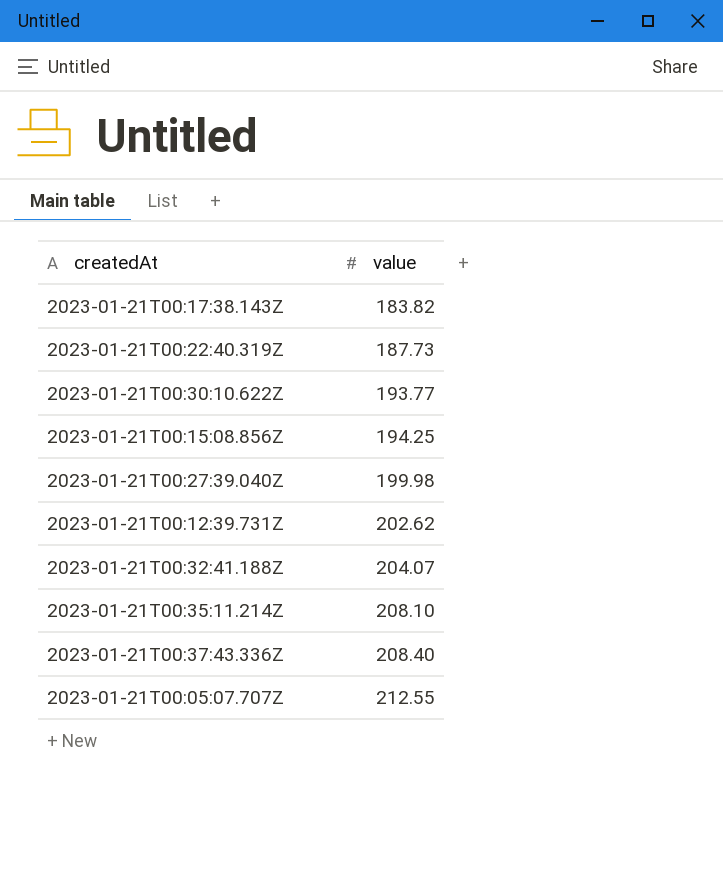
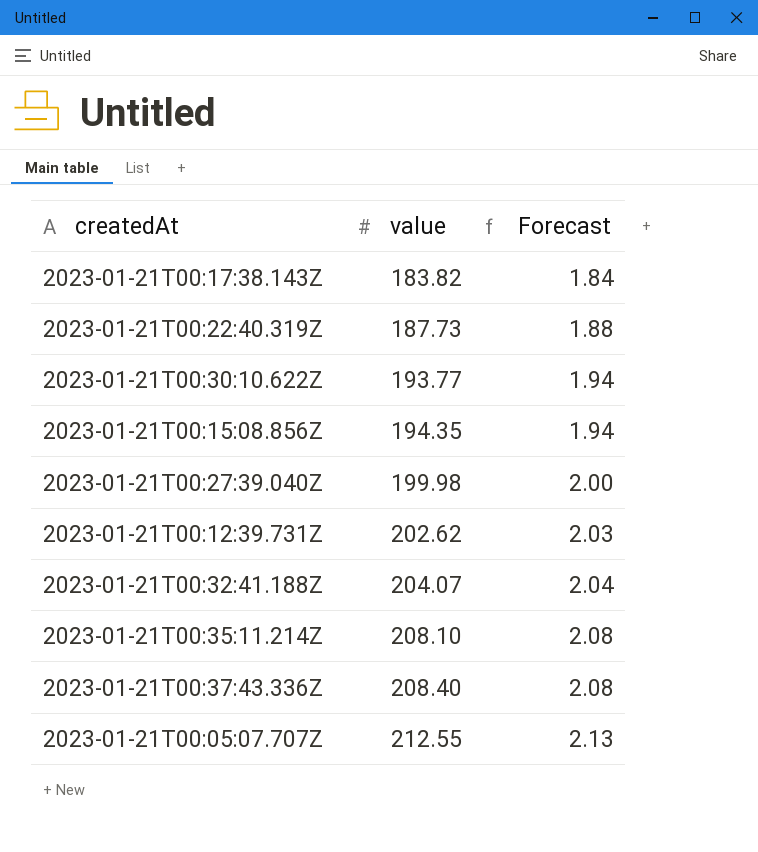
column Forecast | formula: none -> [value] * 0.01
2023-01-21T00:15:08.856Z | value: 194.25 -> 194.35

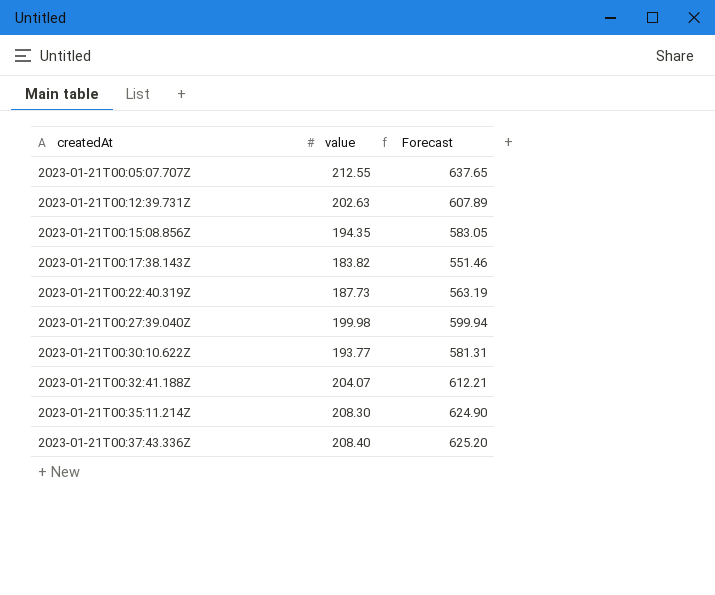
row order: value ascending -> createdAt ascending
column Forecast | formula: [value] * 0.01 -> [value] * 3
2023-01-21T00:12:39.731Z | value: 202.62 -> 202.63
2023-01-21T00:35:11.214Z | value: 208.10 -> 208.30

